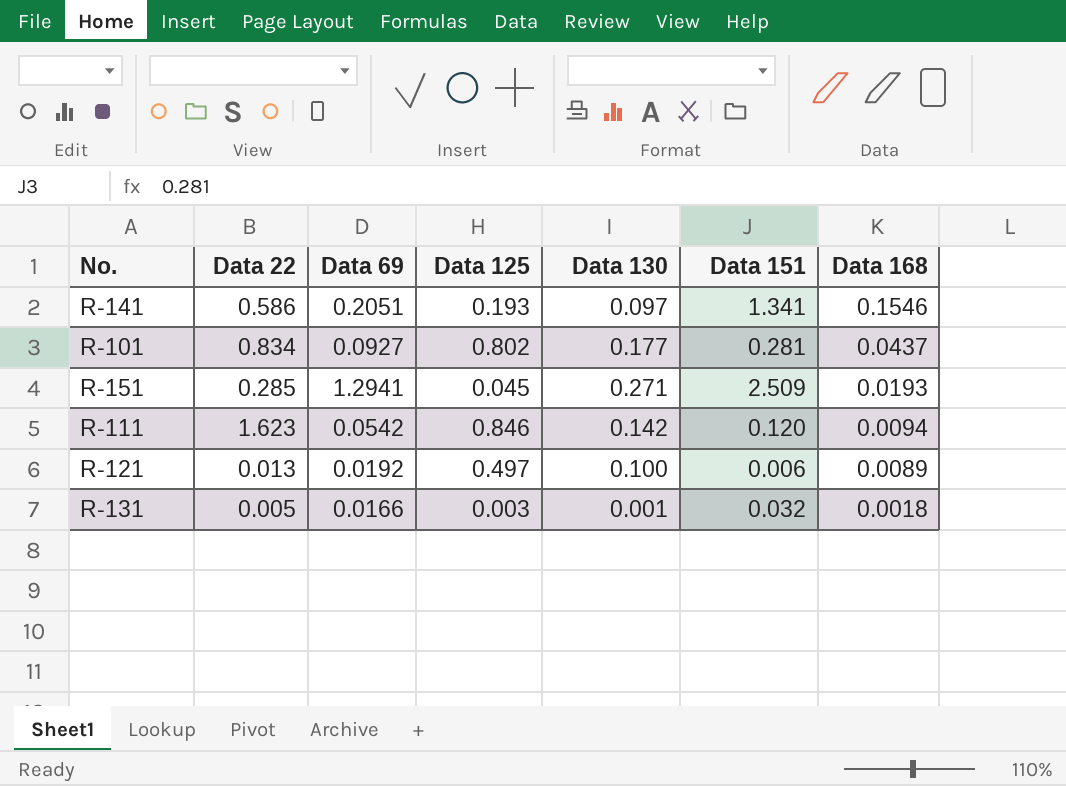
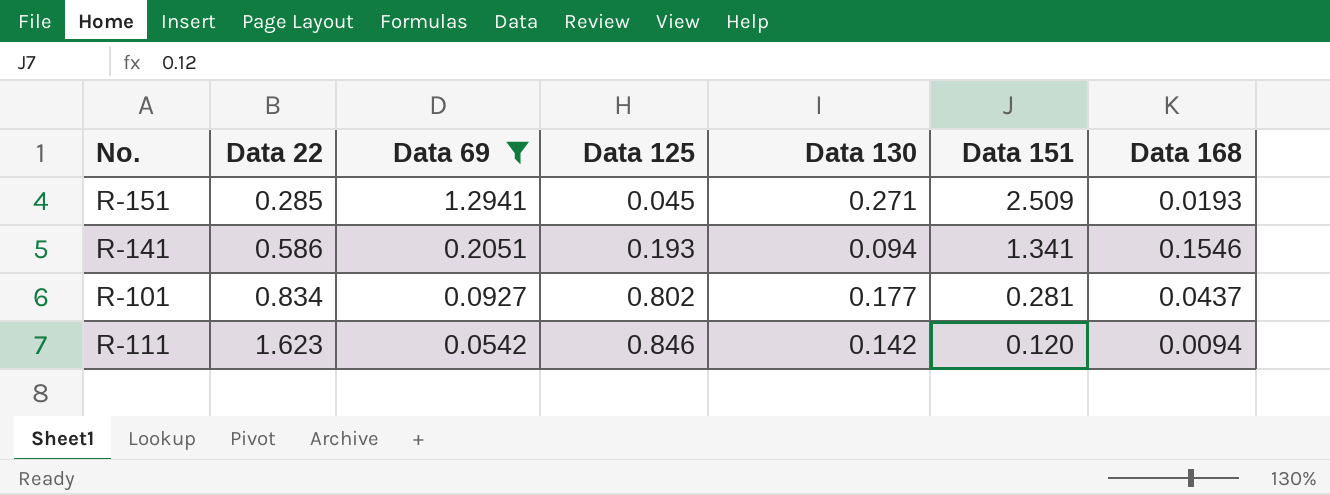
filter: none -> Data 69 >= 0.0542
row order: Data 168 descending -> Data 22 ascending
R-141 | Data 130: 0.097 -> 0.094

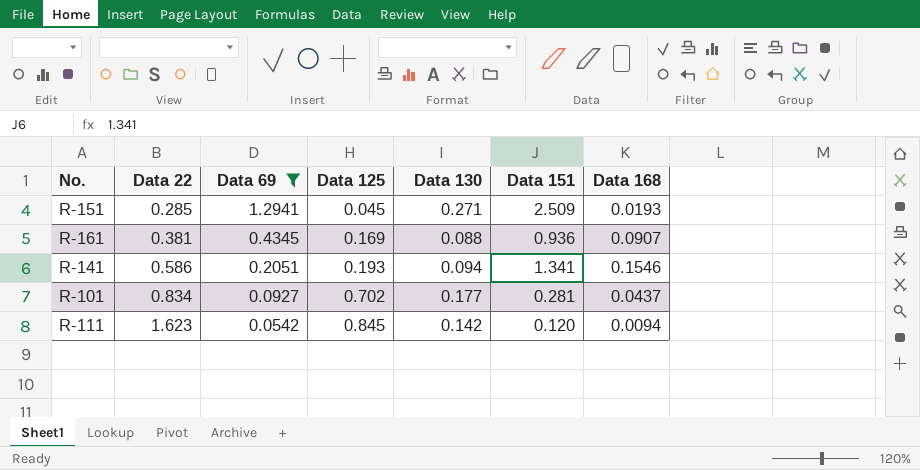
row R-161: none -> 0.381 | 0.4345 | 0.169 | 0.088 | 0.936 | 0.0907
R-101 | Data 125: 0.802 -> 0.702
R-111 | Data 125: 0.846 -> 0.845

